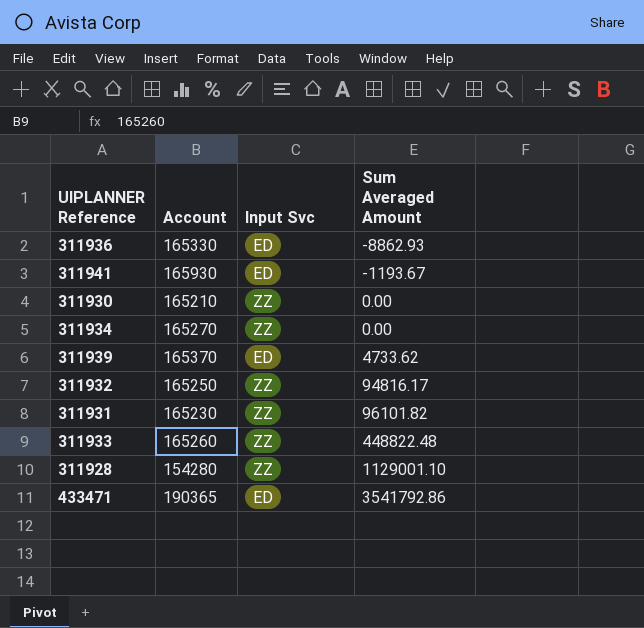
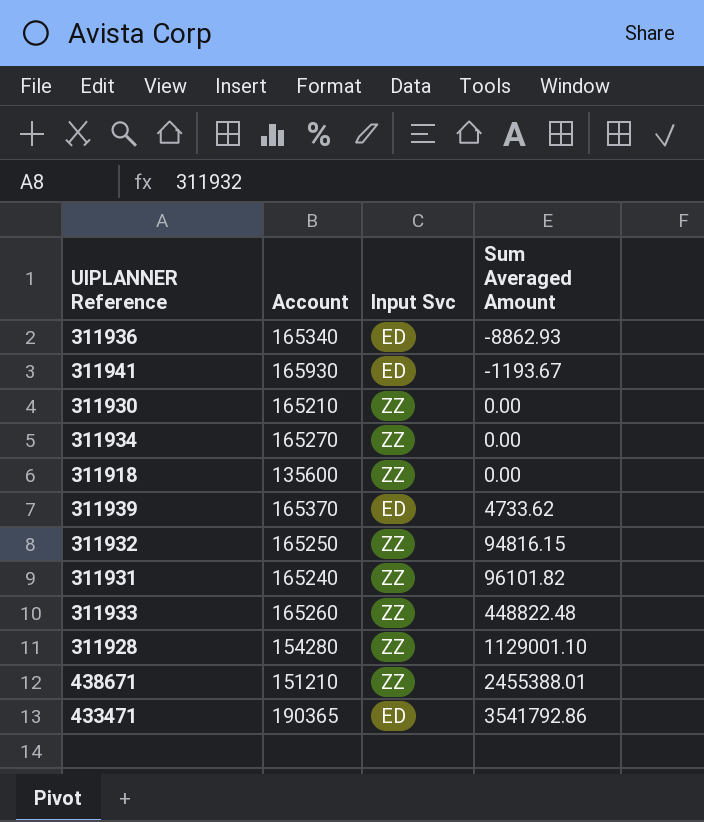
311936 | Account: 165330 -> 165340
row 311918: none -> 135600 | ZZ | 0.00
311932 | Sum Averaged Amount: 94816.17 -> 94816.15
311931 | Account: 165230 -> 165240
row 438671: none -> 151210 | ZZ | 2455388.01

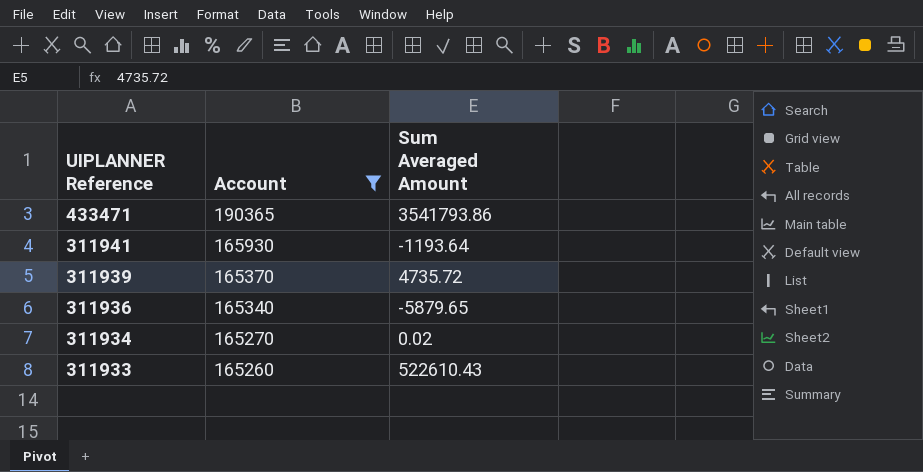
filter: none -> Account >= 165260
row order: Sum Averaged Amount ascending -> UIPLANNER Reference descending
column Input Svc | position: 3 -> none
433471 | Sum Averaged Amount: 3541792.86 -> 3541793.86
311941 | Sum Averaged Amount: -1193.67 -> -1193.64
311939 | Sum Averaged Amount: 4733.62 -> 4735.72
311936 | Sum Averaged Amount: -8862.93 -> -5879.65
311934 | Sum Averaged Amount: 0.00 -> 0.02
311933 | Sum Averaged Amount: 448822.48 -> 522610.43

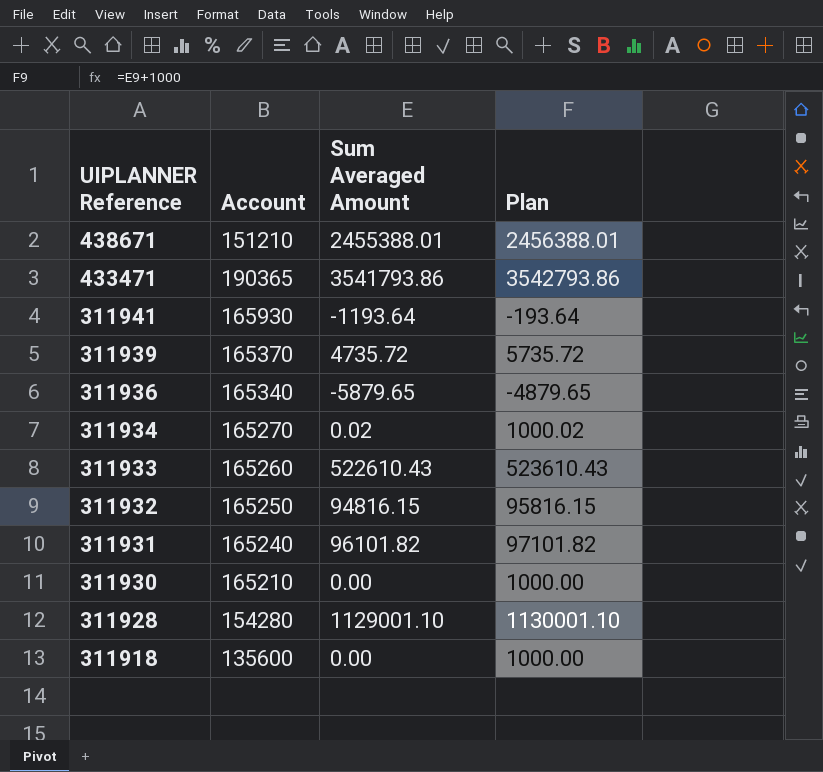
filter: Account >= 165260 -> none
column Plan | formula: none -> [Sum Averaged Amount] + 1000

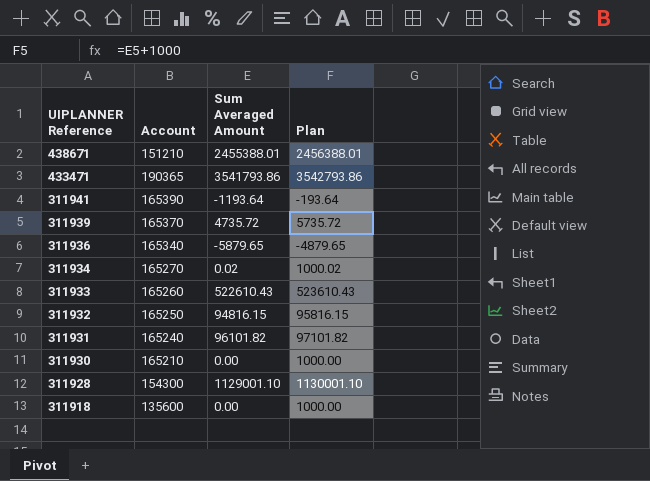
311941 | Account: 165930 -> 165390
311928 | Account: 154280 -> 154300

